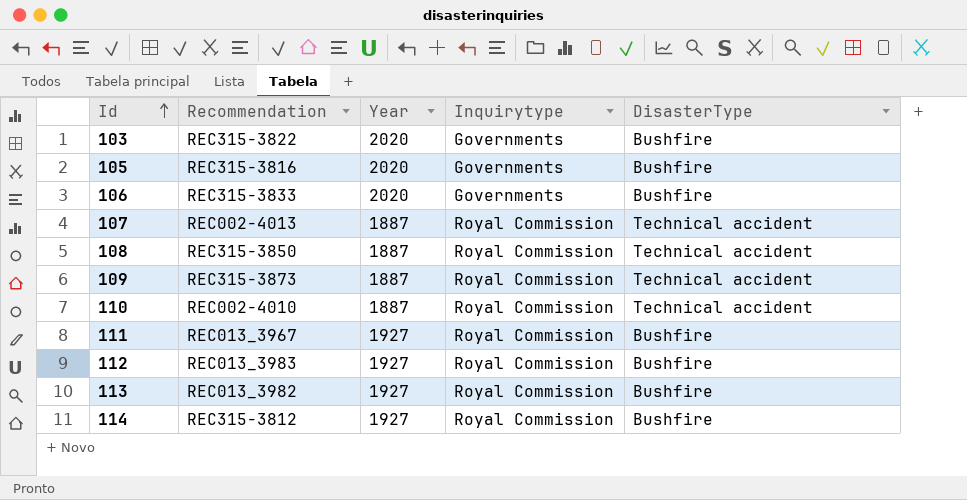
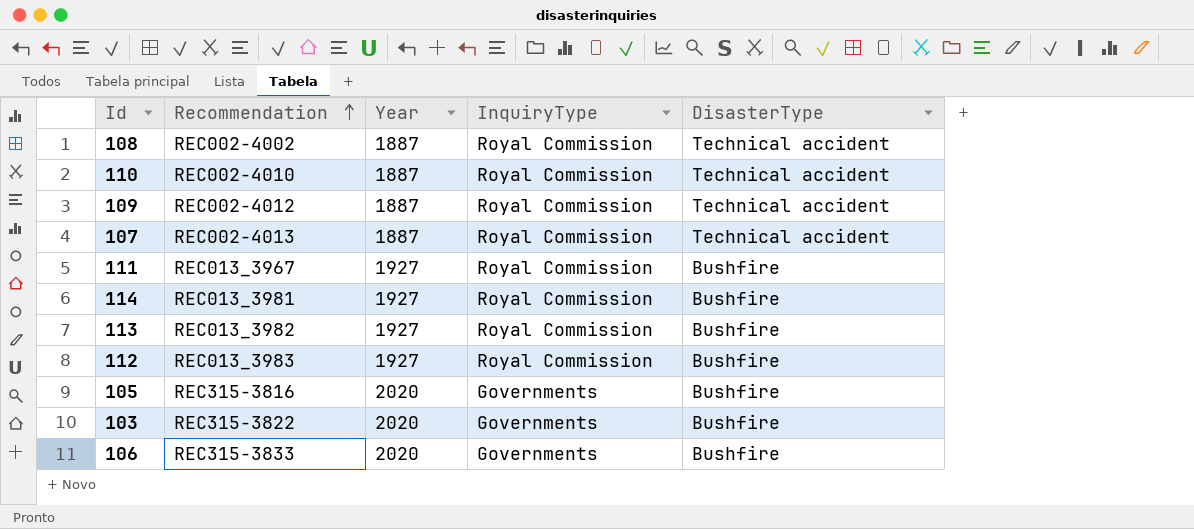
row order: Id ascending -> Recommendation ascending
column name: Inquirytype -> InquiryType
108 | Recommendation: REC315-3850 -> REC002-4002
109 | Recommendation: REC315-3873 -> REC002-4012
114 | Recommendation: REC315-3812 -> REC013_3981

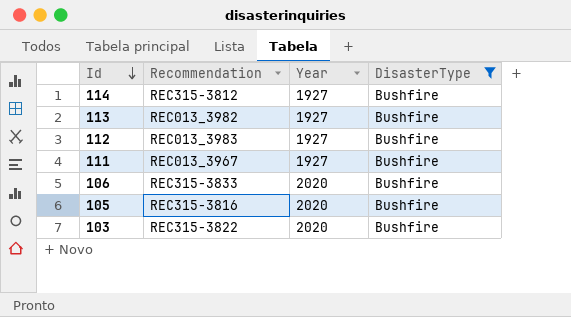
filter: none -> DisasterType = Bushfire
row order: Recommendation ascending -> Id descending
column InquiryType | position: 4 -> none
114 | Recommendation: REC013_3981 -> REC315-3812

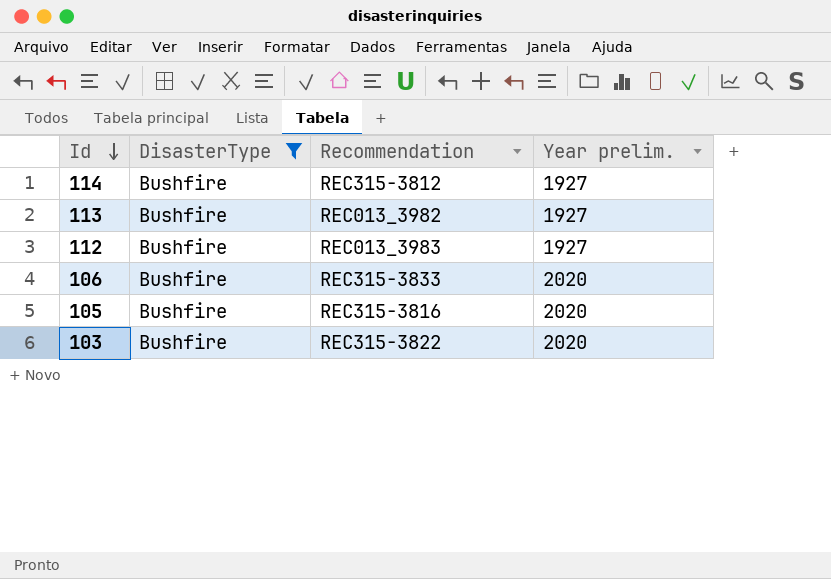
column DisasterType | position: 4 -> 2
column name: Year -> Year prelim.
row 111: REC013_3967 | 1927 | Bushfire -> none

